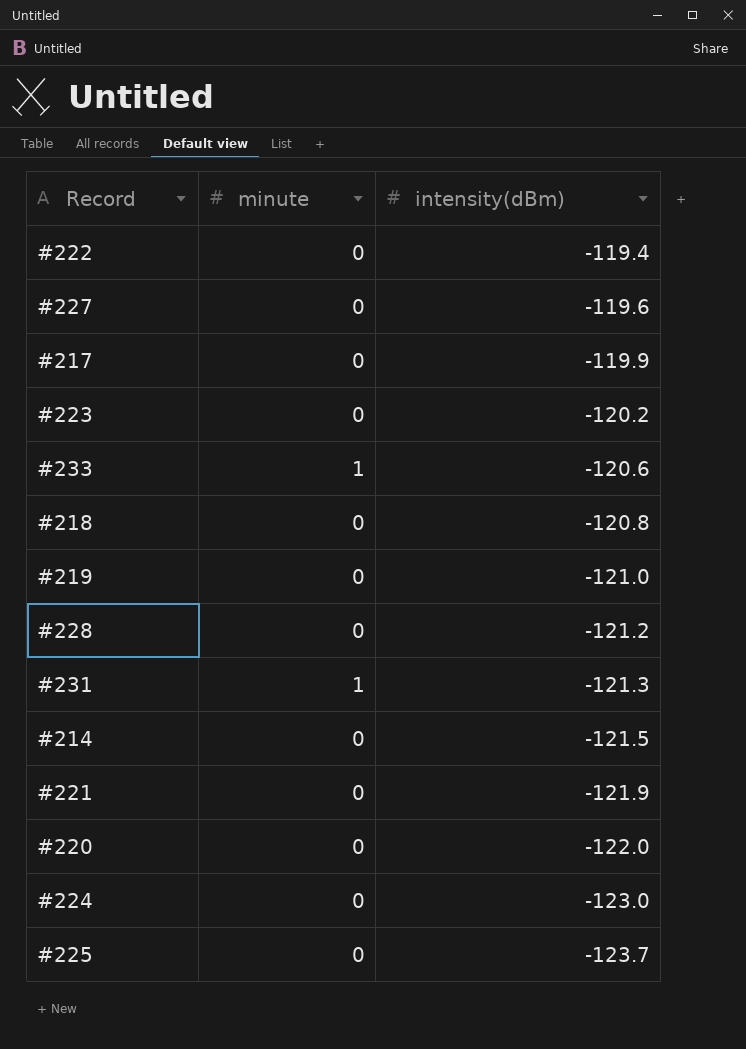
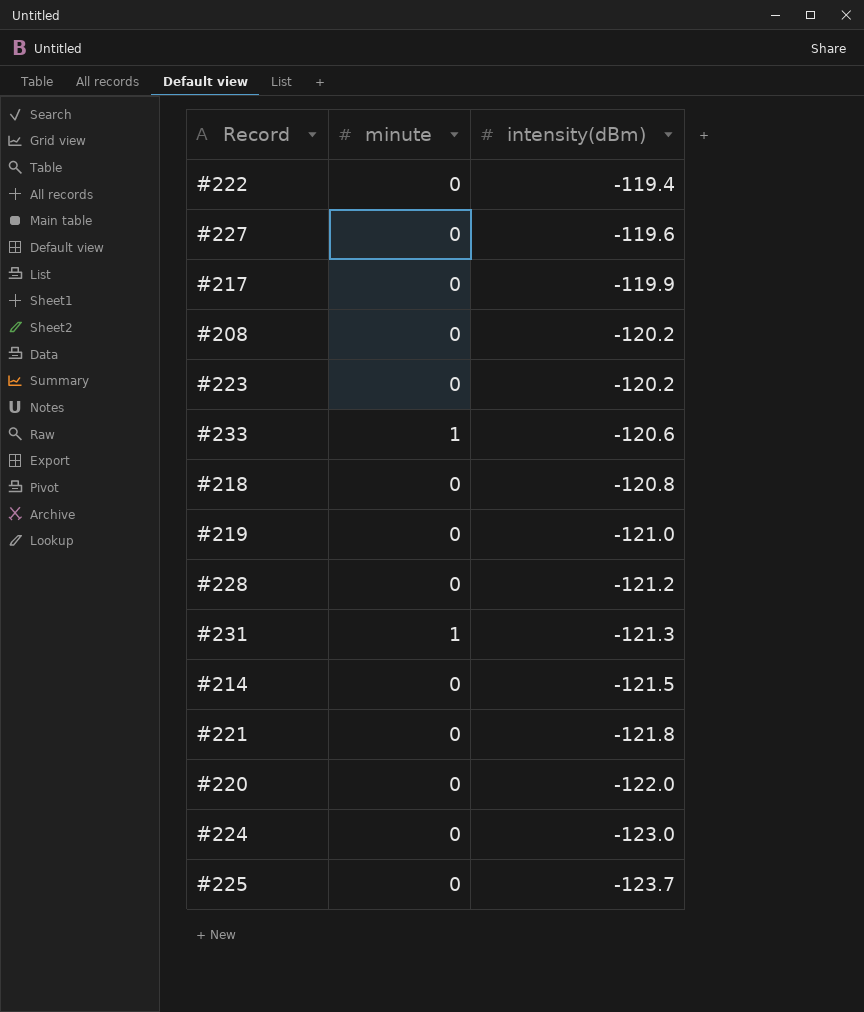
row #208: none -> 0 | -120.2
#221 | intensity(dBm): -121.9 -> -121.8

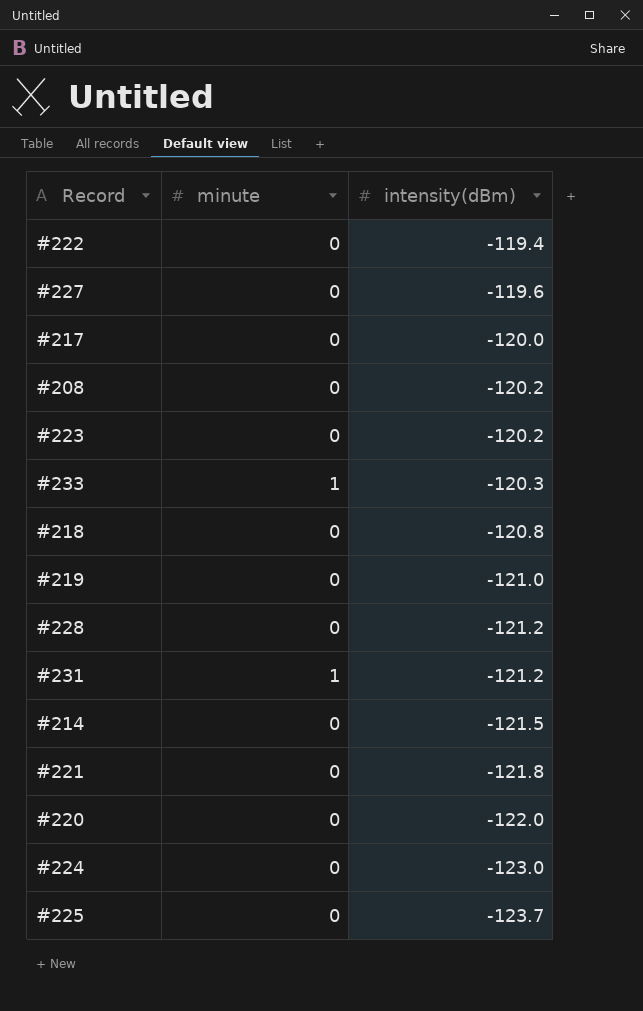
#217 | intensity(dBm): -119.9 -> -120.0
#233 | intensity(dBm): -120.6 -> -120.3
#231 | intensity(dBm): -121.3 -> -121.2

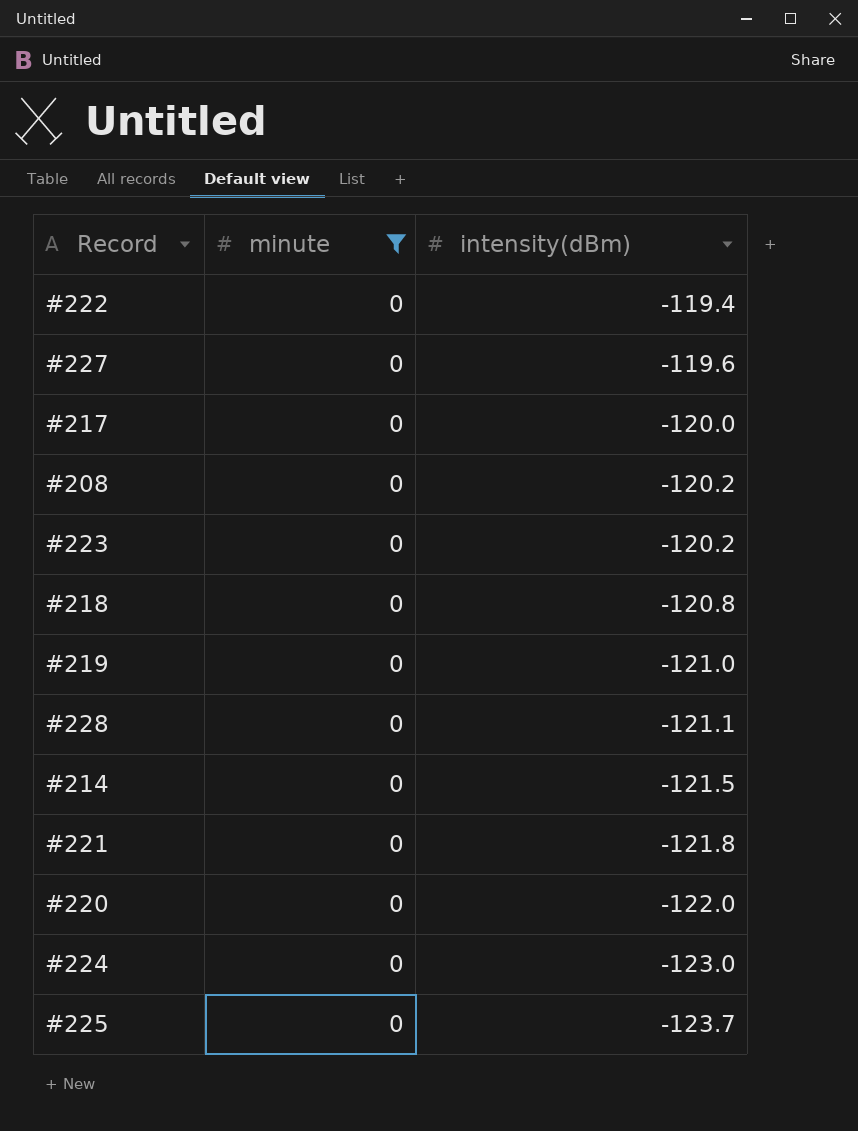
filter: none -> minute = 0
#228 | intensity(dBm): -121.2 -> -121.1

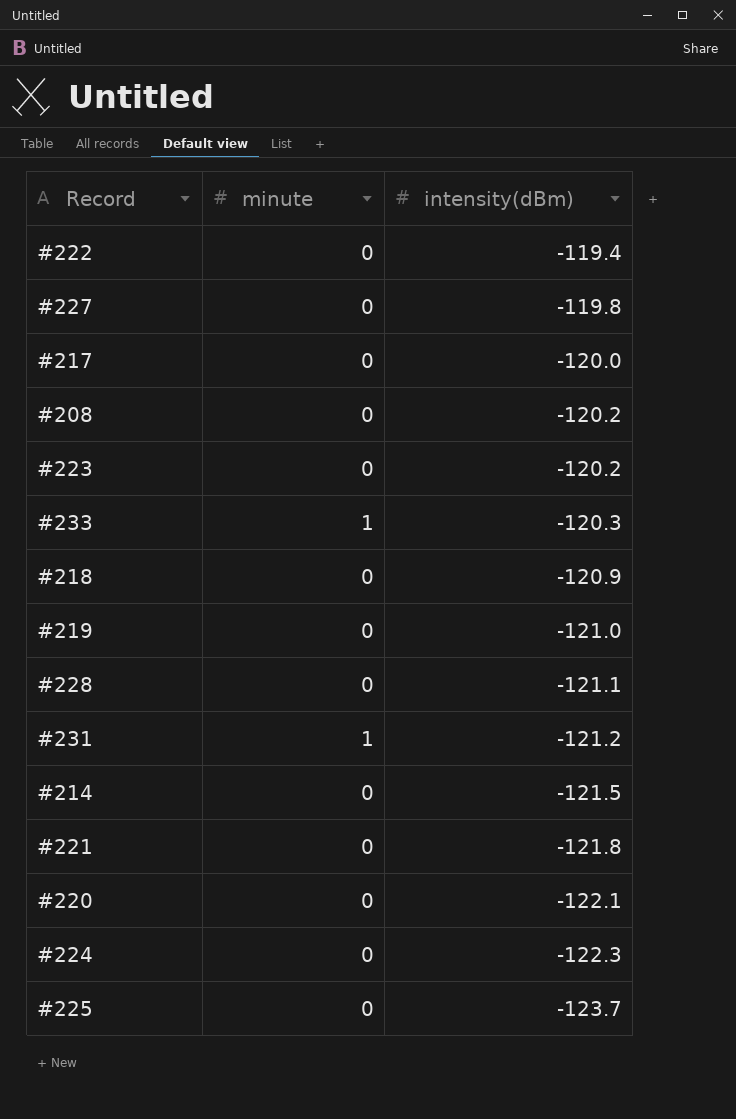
filter: minute = 0 -> none
#227 | intensity(dBm): -119.6 -> -119.8
#218 | intensity(dBm): -120.8 -> -120.9
#220 | intensity(dBm): -122.0 -> -122.1
#224 | intensity(dBm): -123.0 -> -122.3

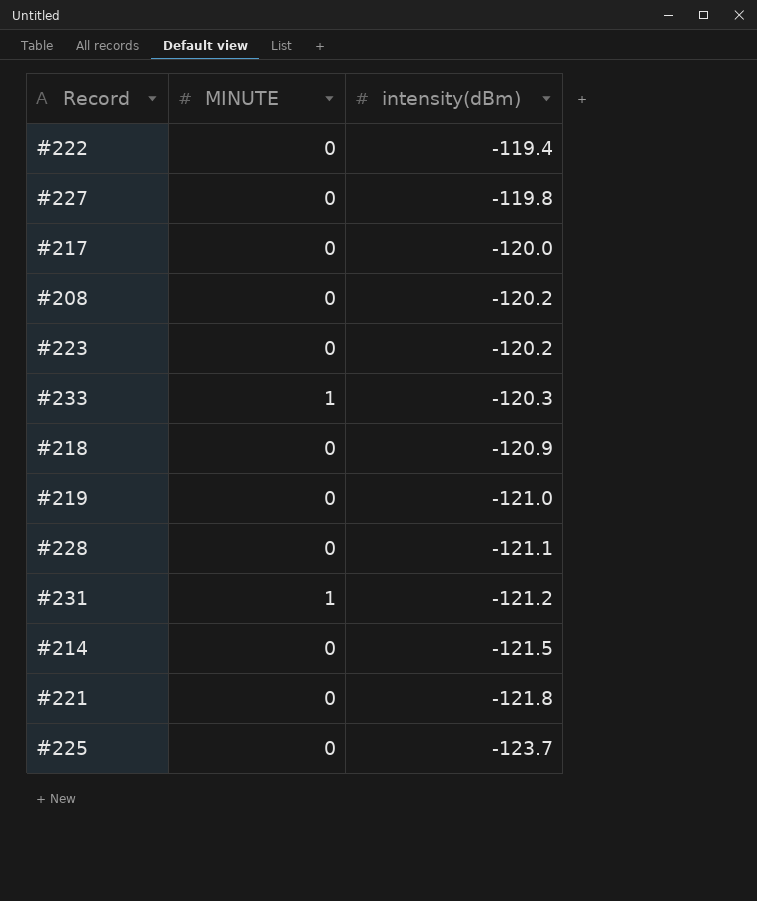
column name: minute -> MINUTE
row #220: 0 | -122.1 -> none
row #224: 0 | -122.3 -> none

